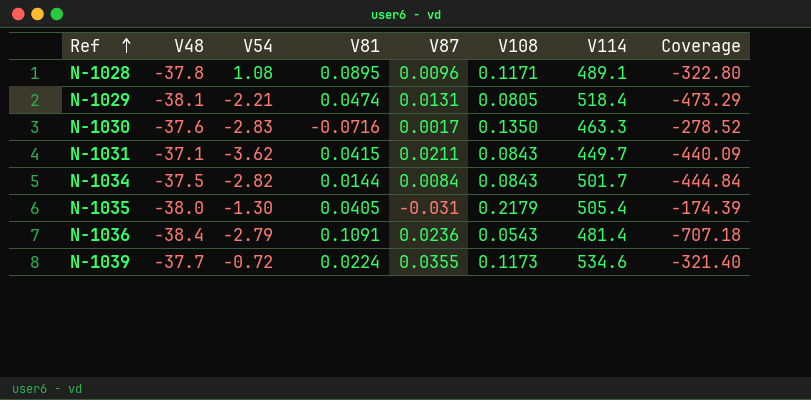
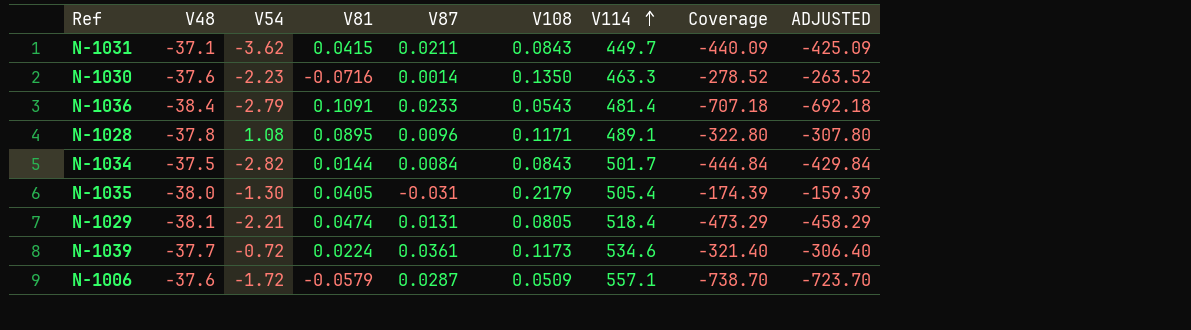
row order: Ref ascending -> V114 ascending
column ADJUSTED | formula: none -> [Coverage] + 15
N-1030 | V54: -2.83 -> -2.23
N-1030 | V87: 0.0017 -> 0.0014
N-1036 | V87: 0.0236 -> 0.0233
N-1039 | V87: 0.0355 -> 0.0361
row N-1006: none -> -37.6 | -1.72 | -0.0579 | 0.0287 | 0.0509 | 557.1 | -738.70 | -723.70

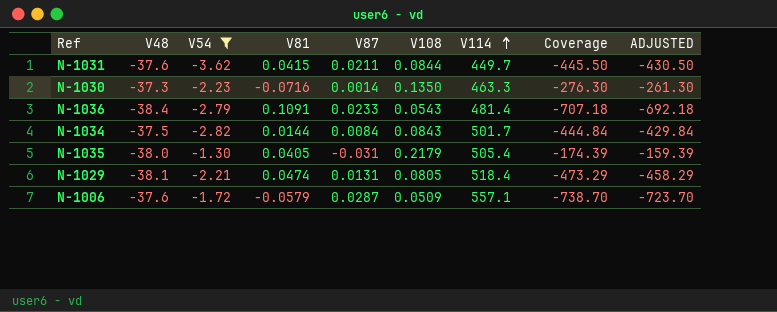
filter: none -> V54 <= -1.30
N-1031 | V48: -37.1 -> -37.6
N-1031 | V108: 0.0843 -> 0.0844
N-1031 | Coverage: -440.09 -> -445.50
N-1031 | ADJUSTED: -425.09 -> -430.50
N-1030 | V48: -37.6 -> -37.3
N-1030 | Coverage: -278.52 -> -276.30
N-1030 | ADJUSTED: -263.52 -> -261.30

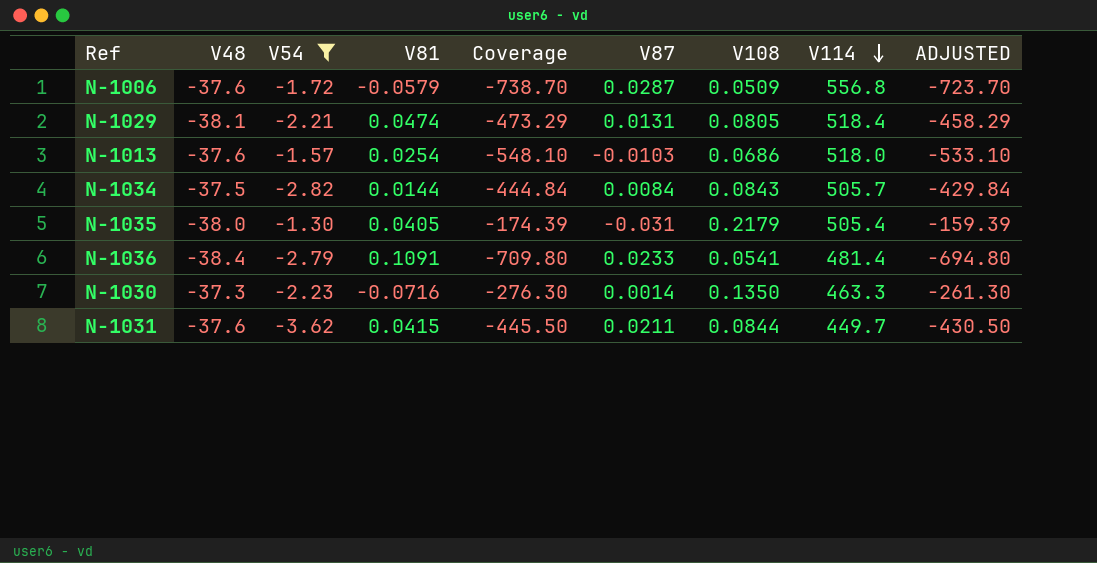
row order: V114 ascending -> V114 descending
column Coverage | position: 8 -> 5
N-1006 | V114: 557.1 -> 556.8
row N-1013: none -> -37.6 | -1.57 | 0.0254 | -548.10 | -0.0103 | 0.0686 | 518.0 | -533.10
N-1034 | V114: 501.7 -> 505.7
N-1036 | Coverage: -707.18 -> -709.80
N-1036 | V108: 0.0543 -> 0.0541
N-1036 | ADJUSTED: -692.18 -> -694.80

